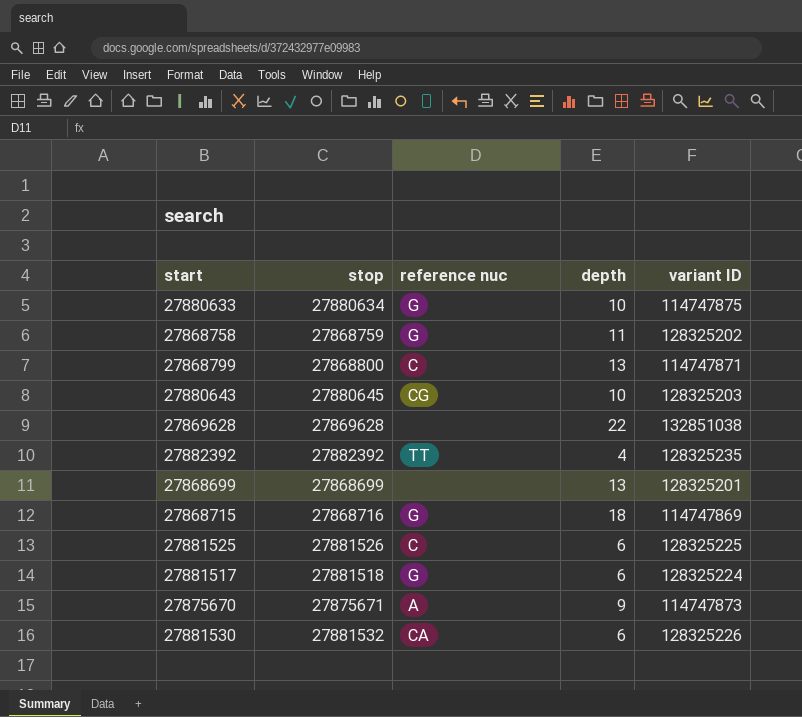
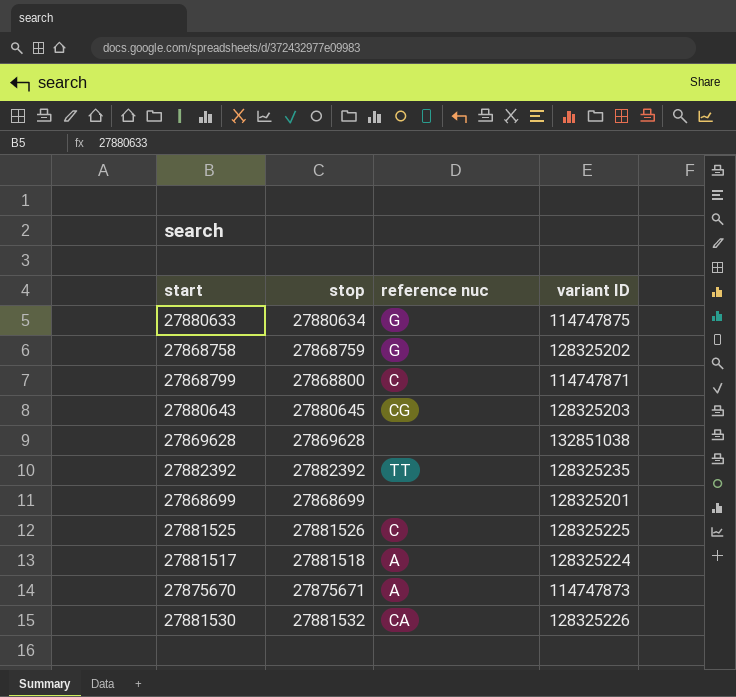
column depth | position: 4 -> none
row 27868715: 27868716 | G | 18 | 114747869 -> none
27881517 | reference nuc: G -> A

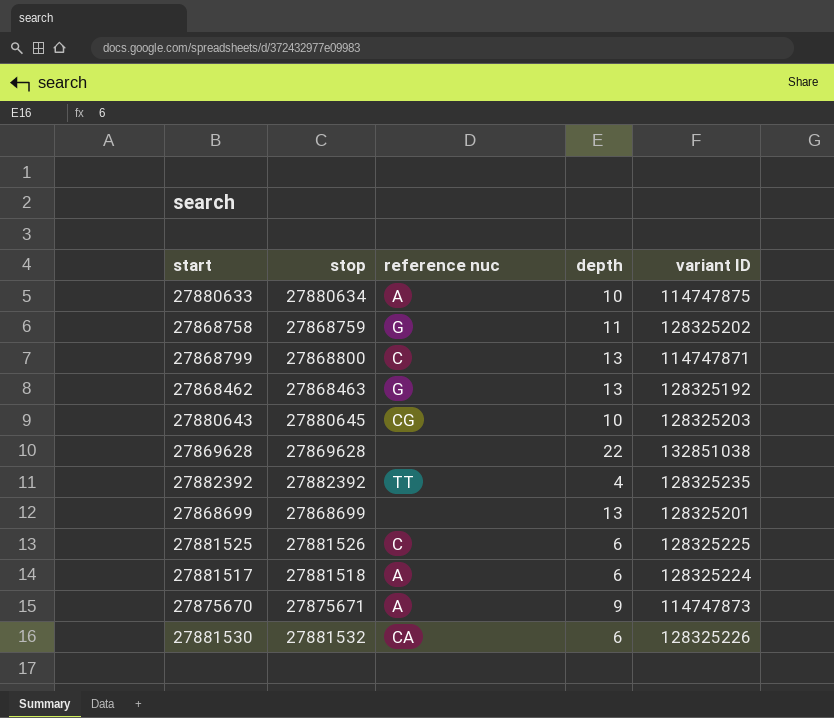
column depth | position: none -> 4
27880633 | reference nuc: G -> A
row 27868462: none -> 27868463 | G | 13 | 128325192

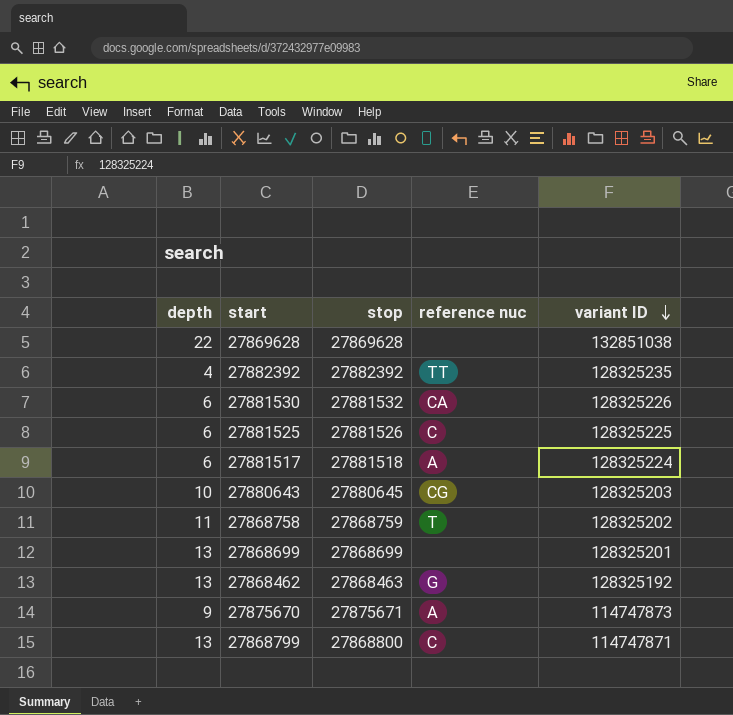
row order: none -> variant ID descending
column depth | position: 4 -> 1
row 27880633: 27880634 | A | 10 | 114747875 -> none
27868758 | reference nuc: G -> T

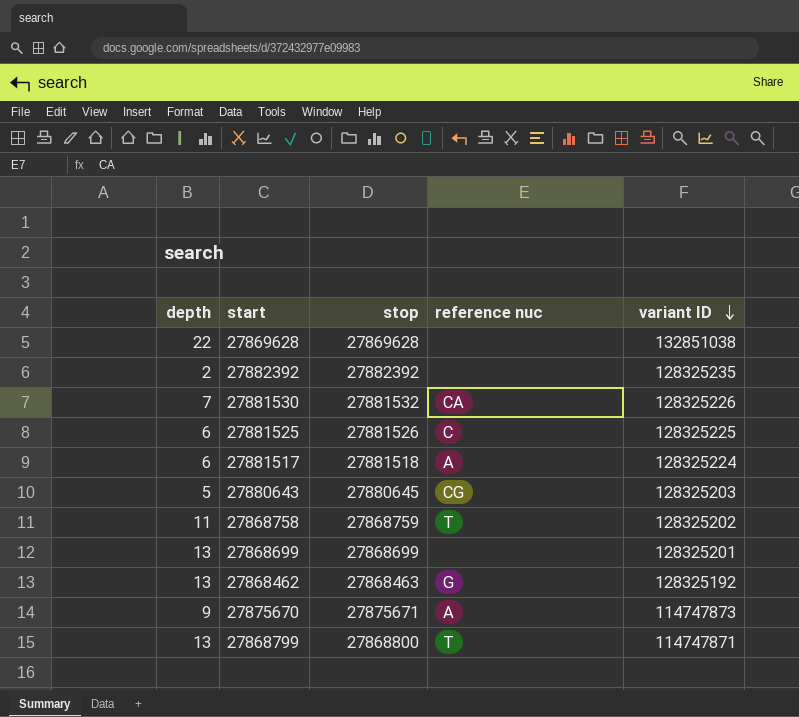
27882392 | depth: 4 -> 2
27882392 | reference nuc: TT -> none
27881530 | depth: 6 -> 7
27880643 | depth: 10 -> 5
27868799 | reference nuc: C -> T

